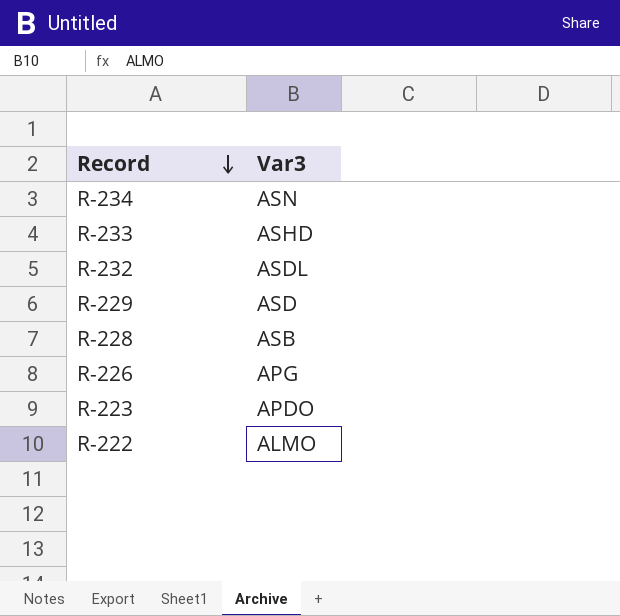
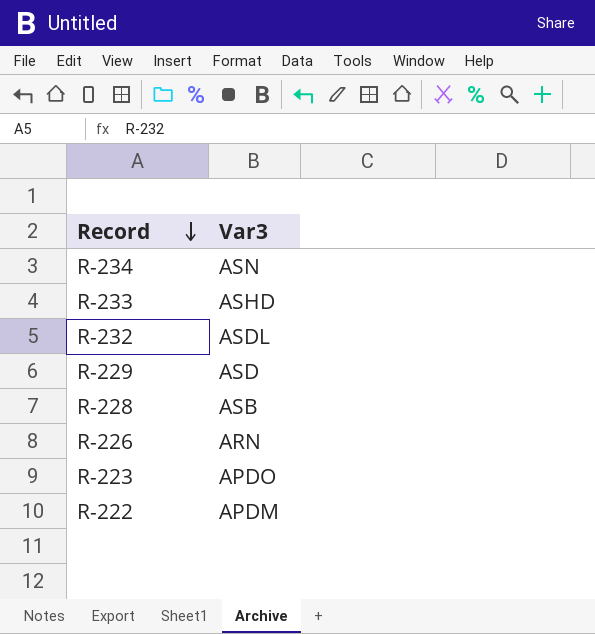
R-226 | Var3: APG -> ARN
R-222 | Var3: ALMO -> APDM

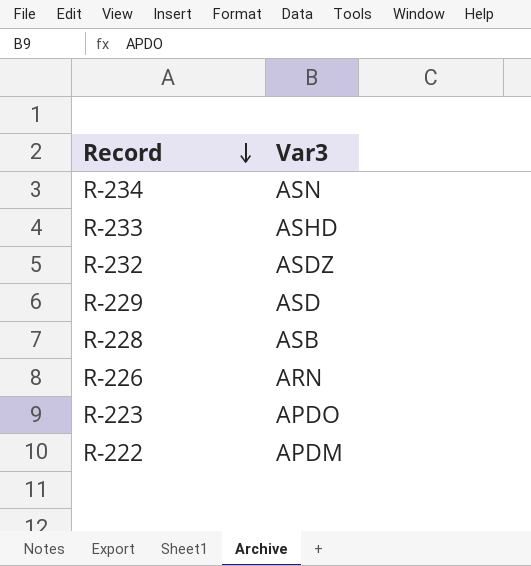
R-232 | Var3: ASDL -> ASDZ

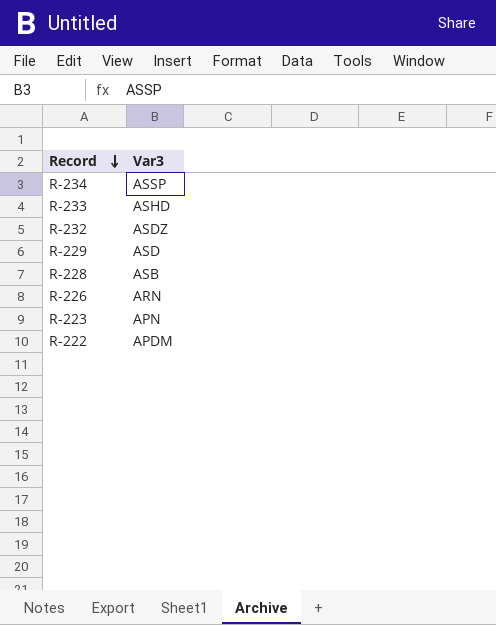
R-234 | Var3: ASN -> ASSP
R-223 | Var3: APDO -> APN

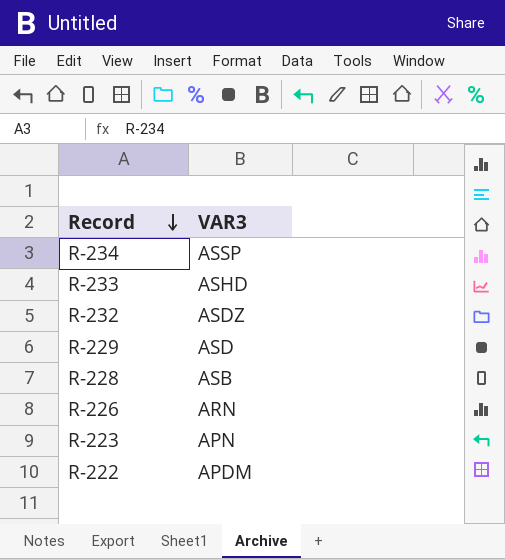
column name: Var3 -> VAR3

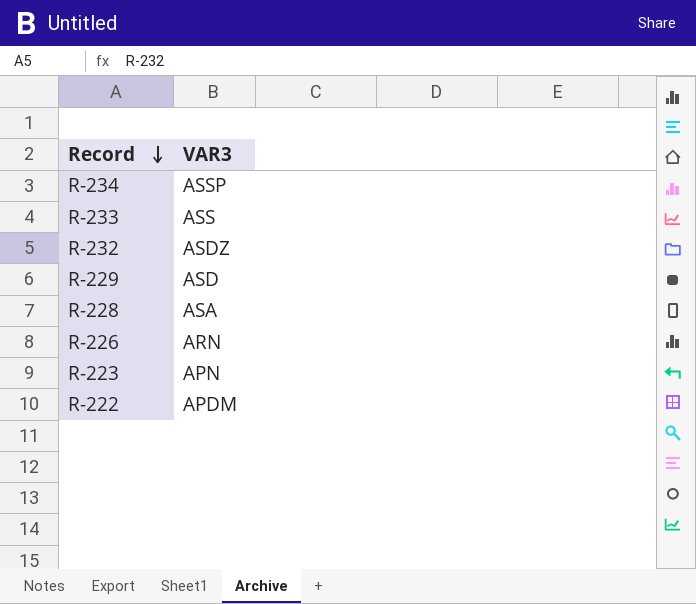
R-233 | VAR3: ASHD -> ASS
R-228 | VAR3: ASB -> ASA

